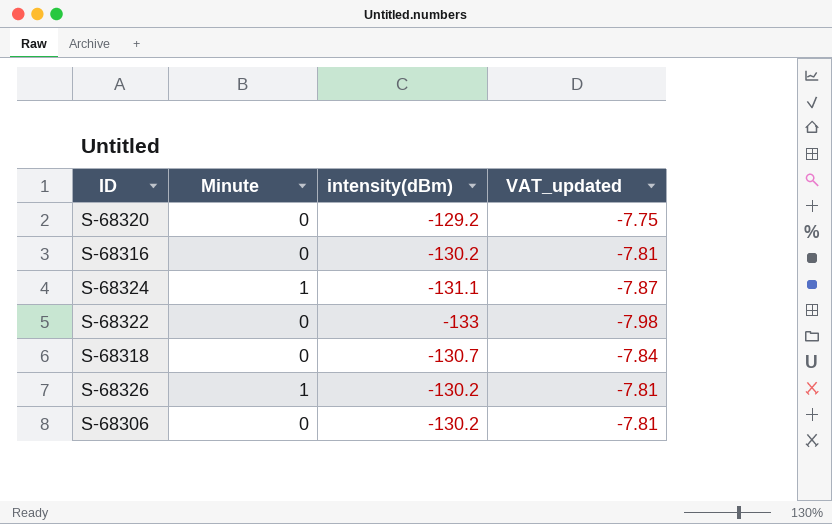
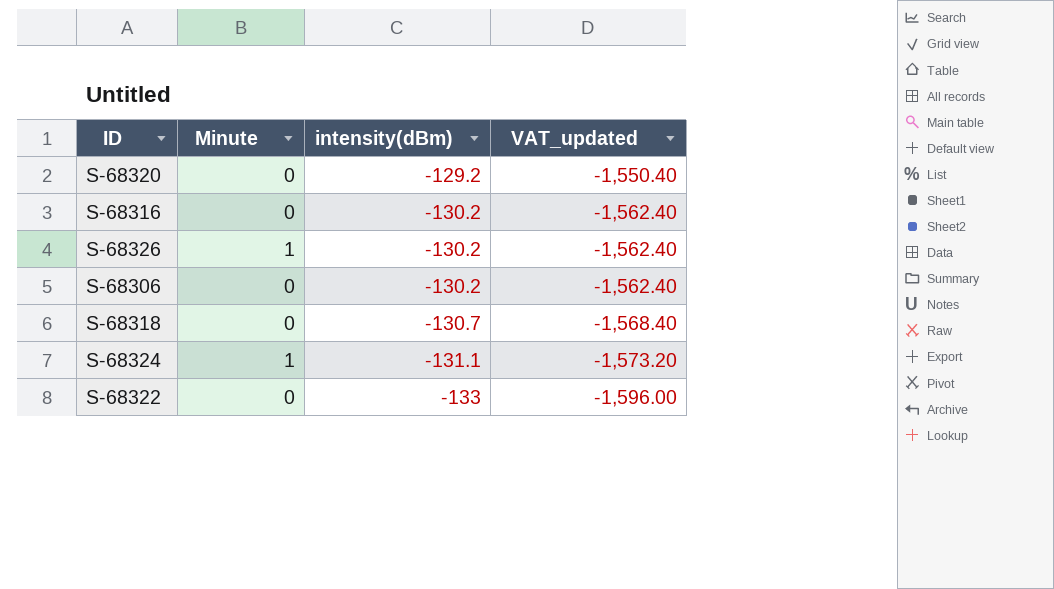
row order: none -> intensity(dBm) descending
column VAT_updated | formula: [intensity(dBm)] * 0.06 -> [intensity(dBm)] * 12

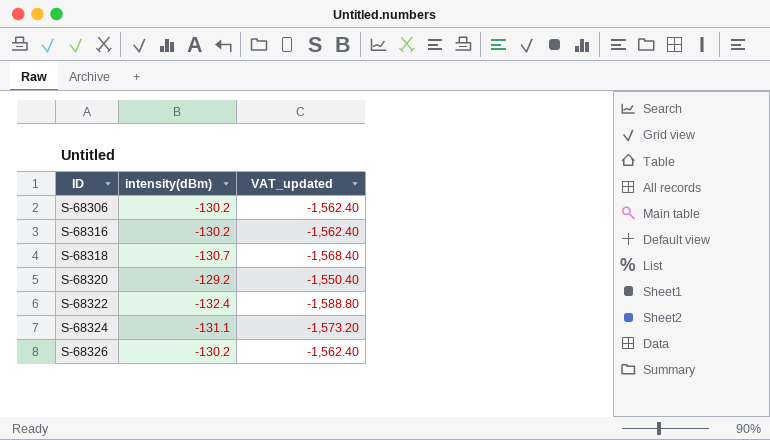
row order: intensity(dBm) descending -> ID ascending
column Minute | position: 2 -> none
S-68322 | intensity(dBm): -133 -> -132.4
S-68322 | VAT_updated: -1,596.00 -> -1,588.80

